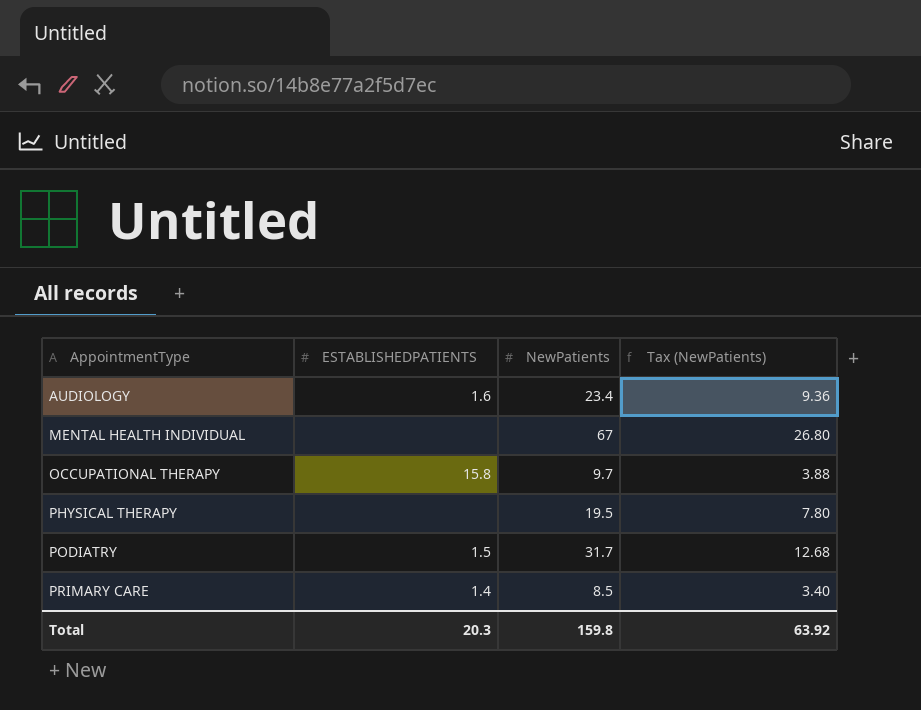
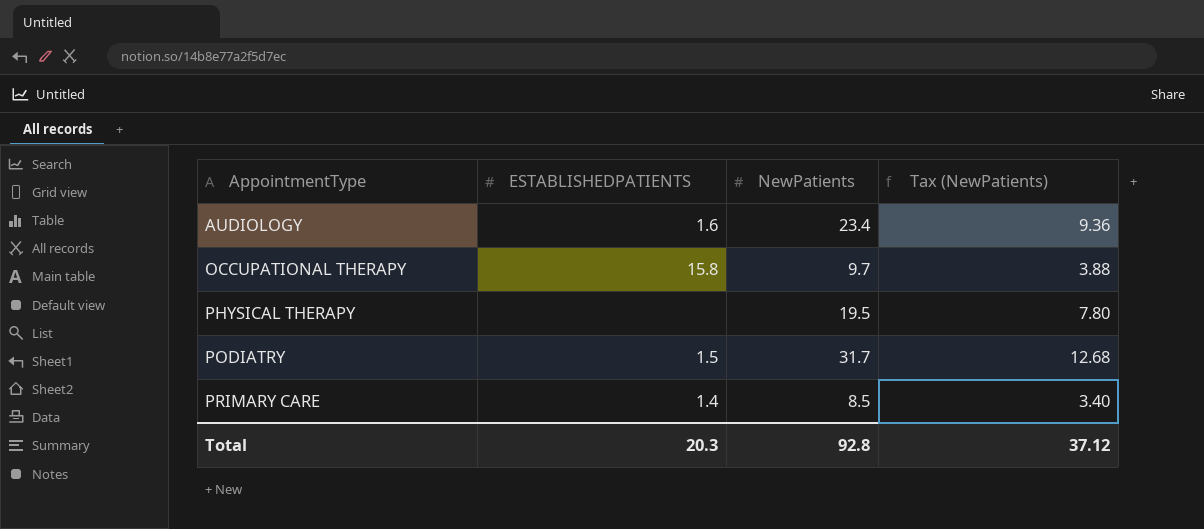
row MENTAL HEALTH INDIVIDUAL: none | 67 | 26.80 -> none
Total | NewPatients: 159.8 -> 92.8
Total | Tax (NewPatients): 63.92 -> 37.12

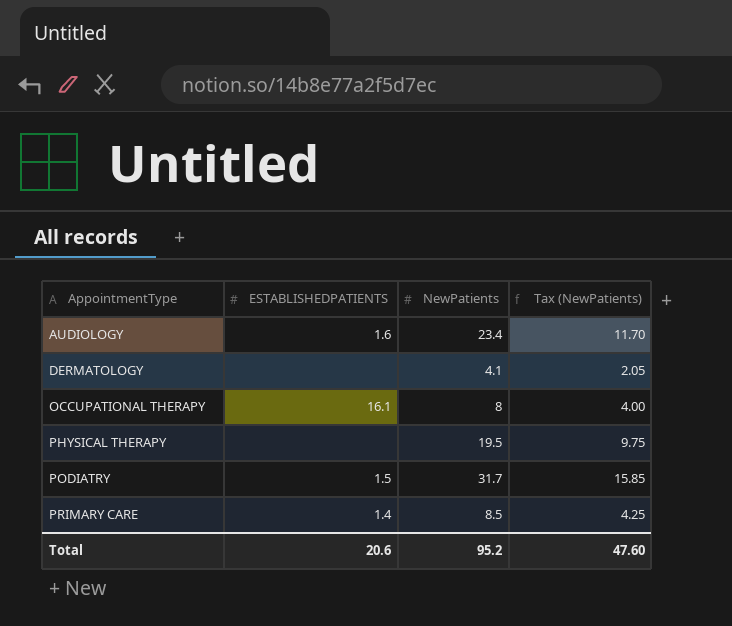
column Tax (NewPatients) | formula: [NewPatients] * 0.4 -> [NewPatients] * 0.5
row DERMATOLOGY: none -> none | 4.1 | 2.05
OCCUPATIONAL THERAPY | ESTABLISHEDPATIENTS: 15.8 -> 16.1
OCCUPATIONAL THERAPY | NewPatients: 9.7 -> 8
Total | ESTABLISHEDPATIENTS: 20.3 -> 20.6
Total | NewPatients: 92.8 -> 95.2
Total | Tax (NewPatients): 37.12 -> 47.60

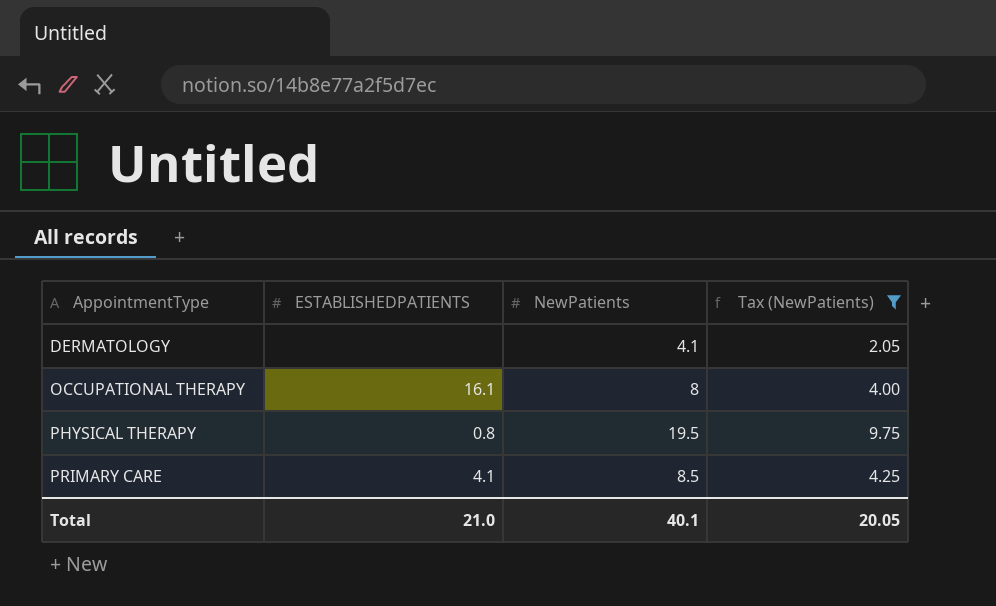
filter: none -> Tax (NewPatients) <= 9.75
PHYSICAL THERAPY | ESTABLISHEDPATIENTS: none -> 0.8
PRIMARY CARE | ESTABLISHEDPATIENTS: 1.4 -> 4.1
Total | ESTABLISHEDPATIENTS: 20.6 -> 21.0
Total | NewPatients: 95.2 -> 40.1
Total | Tax (NewPatients): 47.60 -> 20.05

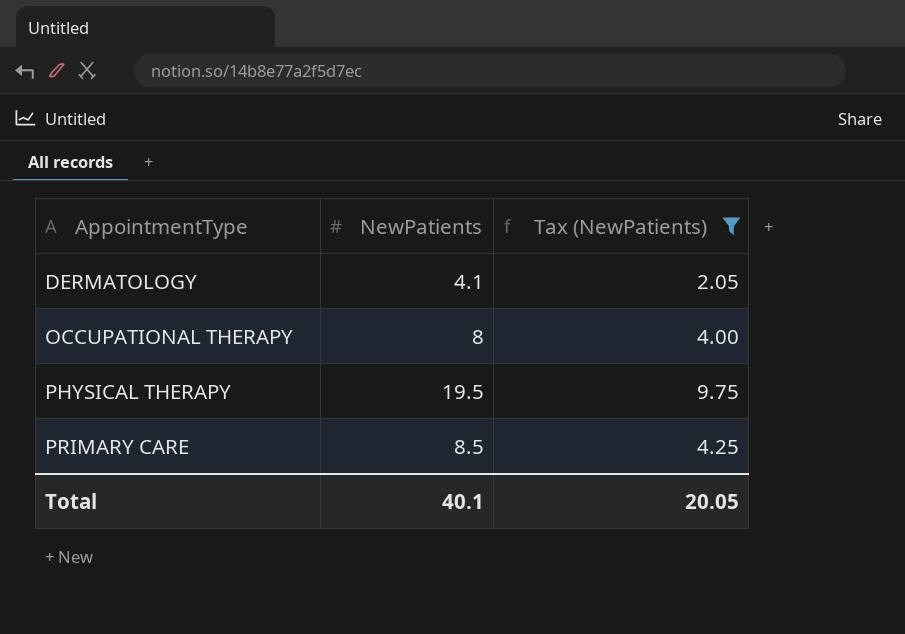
column ESTABLISHEDPATIENTS | position: 2 -> none

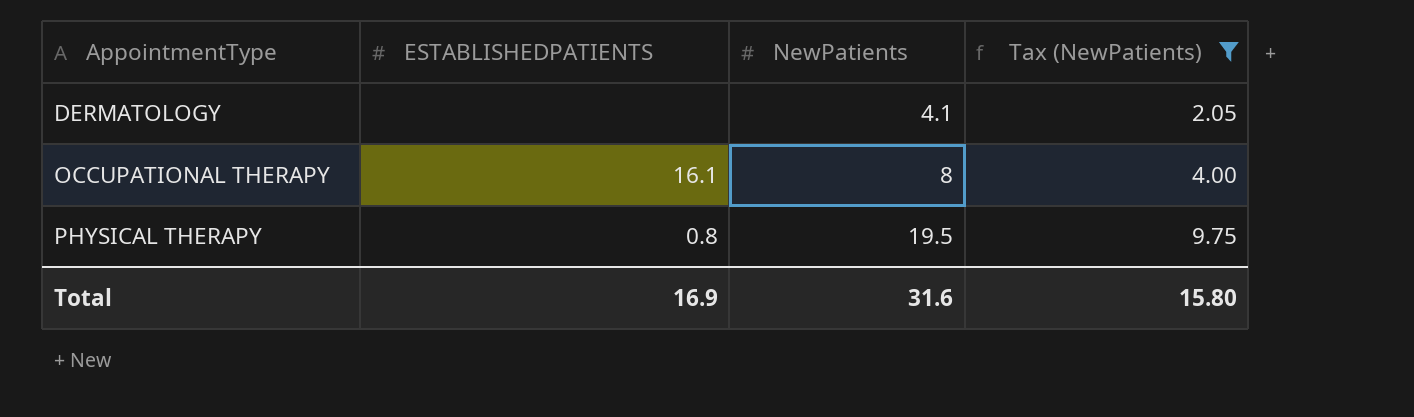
column ESTABLISHEDPATIENTS | position: none -> 2
row PRIMARY CARE: 8.5 | 4.25 -> none
Total | NewPatients: 40.1 -> 31.6
Total | Tax (NewPatients): 20.05 -> 15.80

